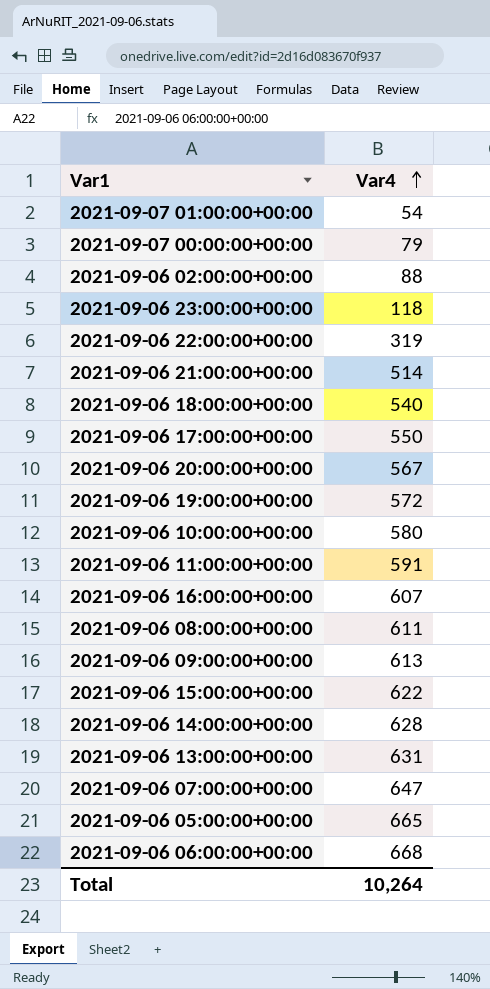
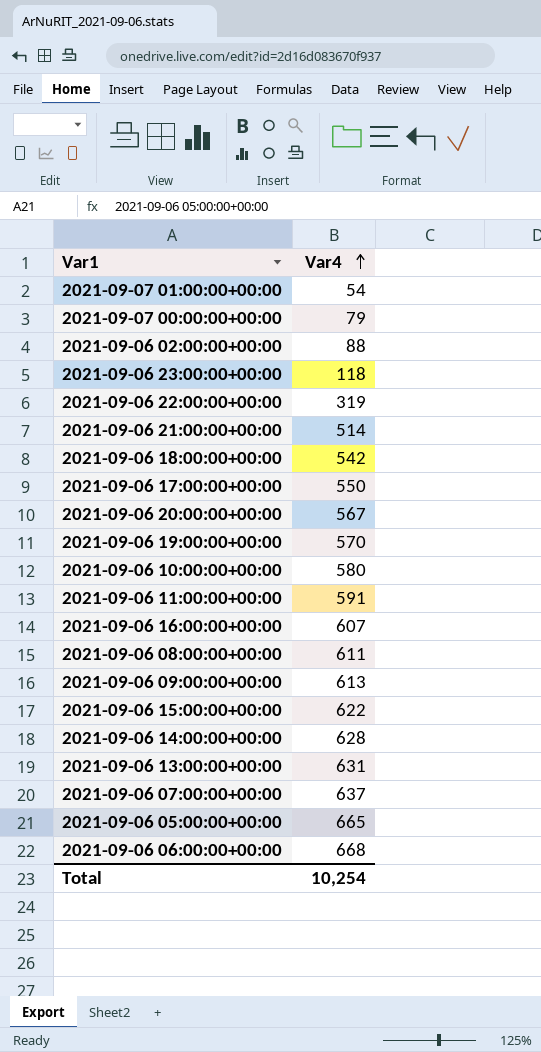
2021-09-06 18:00:00+00:00 | Var4: 540 -> 542
2021-09-06 19:00:00+00:00 | Var4: 572 -> 570
2021-09-06 07:00:00+00:00 | Var4: 647 -> 637
Total | Var4: 10,264 -> 10,254

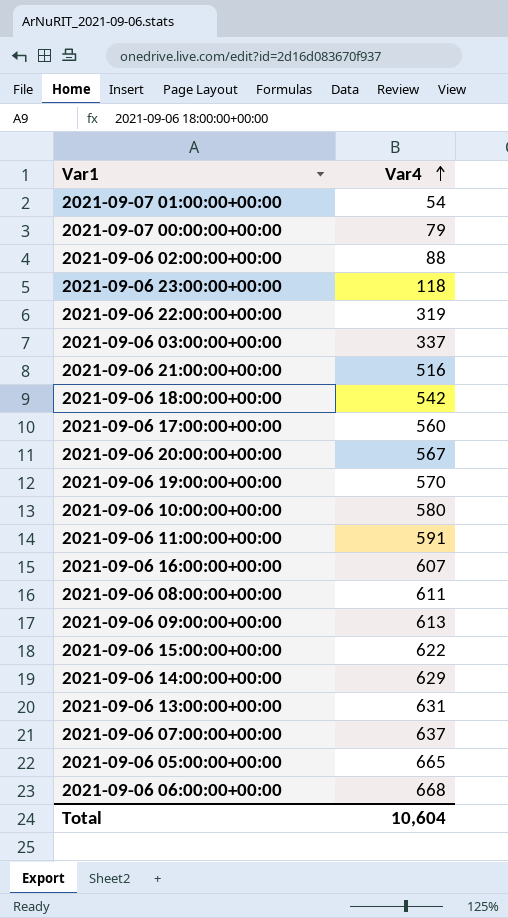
row 2021-09-06 03:00:00+00:00: none -> 337
2021-09-06 21:00:00+00:00 | Var4: 514 -> 516
2021-09-06 17:00:00+00:00 | Var4: 550 -> 560
2021-09-06 14:00:00+00:00 | Var4: 628 -> 629
Total | Var4: 10,254 -> 10,604

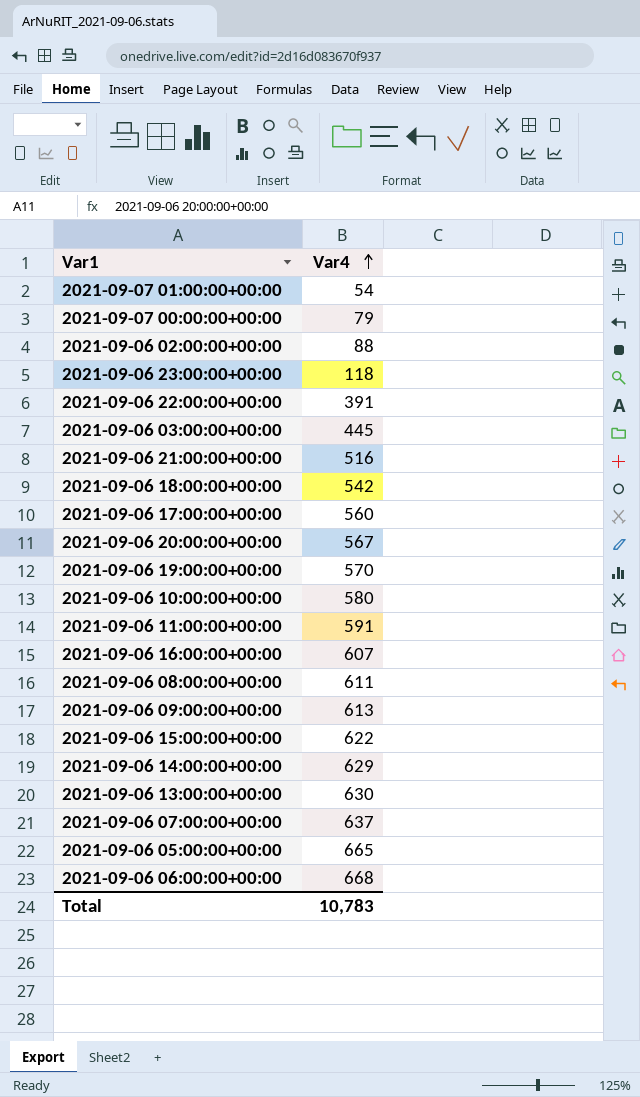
2021-09-06 22:00:00+00:00 | Var4: 319 -> 391
2021-09-06 03:00:00+00:00 | Var4: 337 -> 445
2021-09-06 13:00:00+00:00 | Var4: 631 -> 630
Total | Var4: 10,604 -> 10,783

